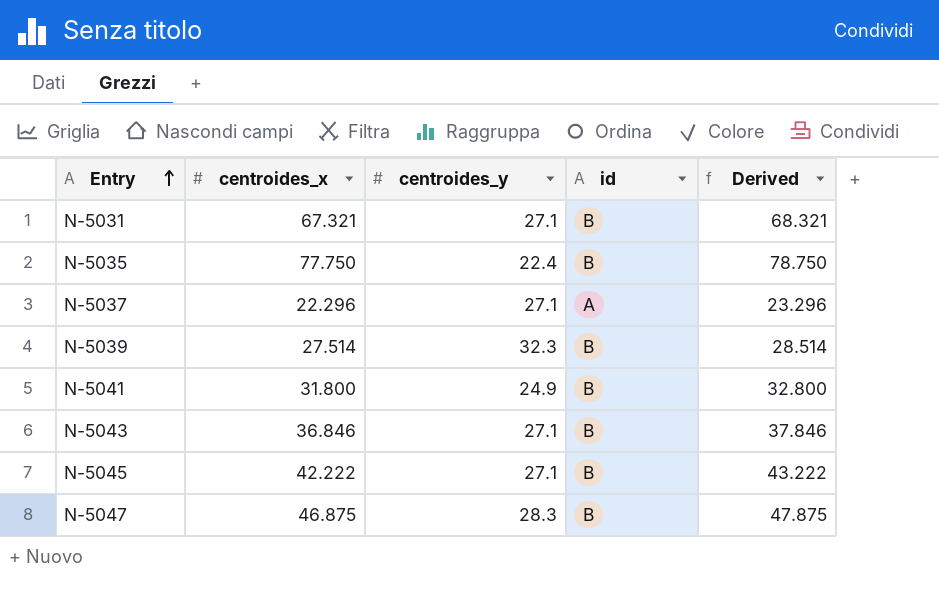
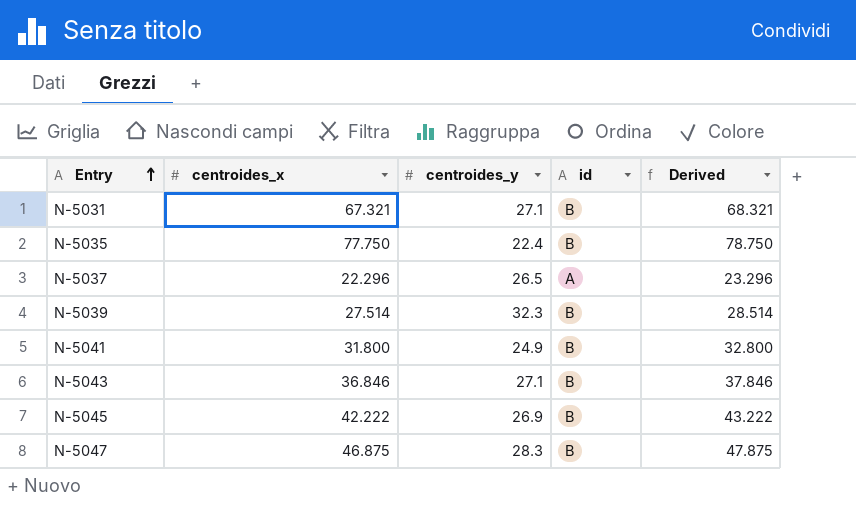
N-5037 | centroides_y: 27.1 -> 26.5
N-5045 | centroides_y: 27.1 -> 26.9

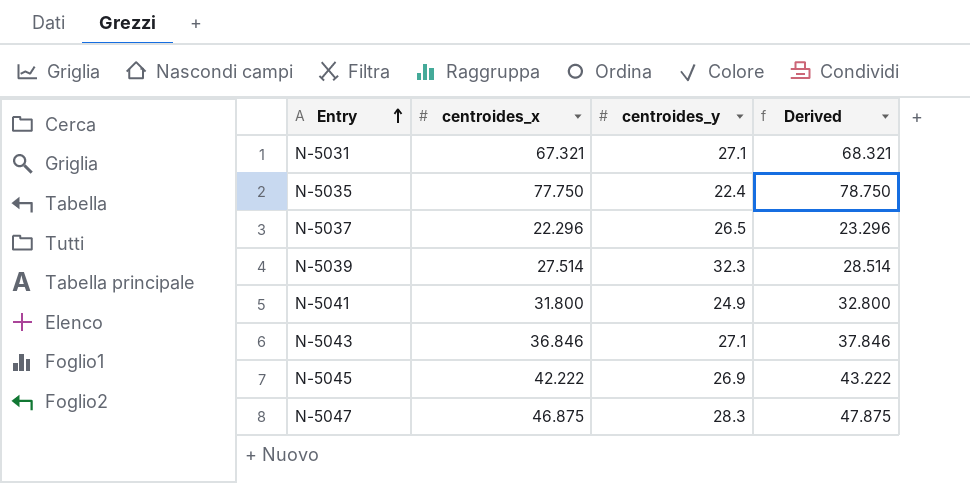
column id | position: 4 -> none

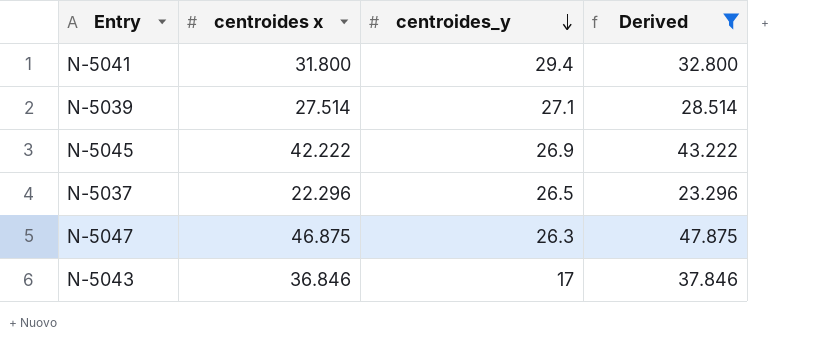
filter: none -> Derived <= 47.875
row order: Entry ascending -> centroides_y descending
column name: centroides_x -> centroides x
N-5041 | centroides_y: 24.9 -> 29.4
N-5039 | centroides_y: 32.3 -> 27.1
N-5047 | centroides_y: 28.3 -> 26.3
N-5043 | centroides_y: 27.1 -> 17

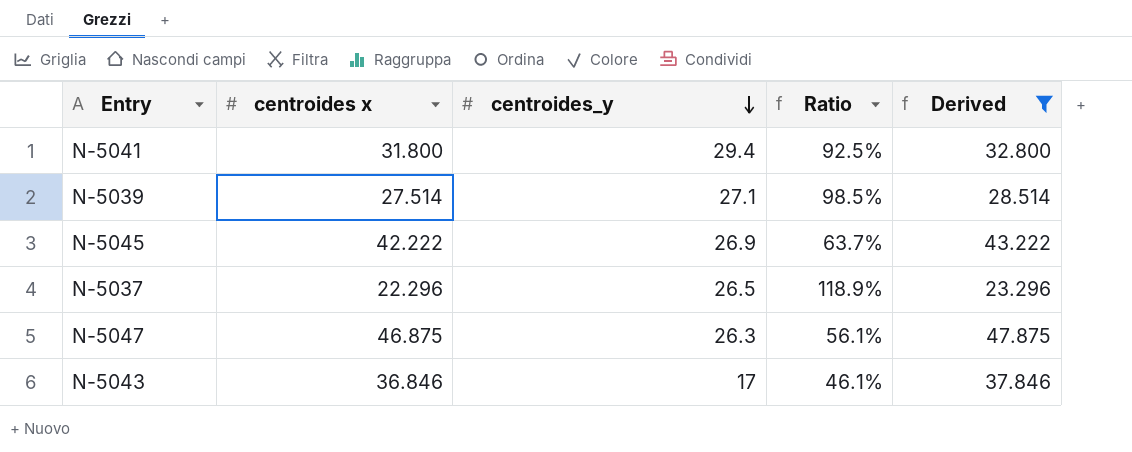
column Ratio | formula: none -> [centroides_y] / [centroides x]

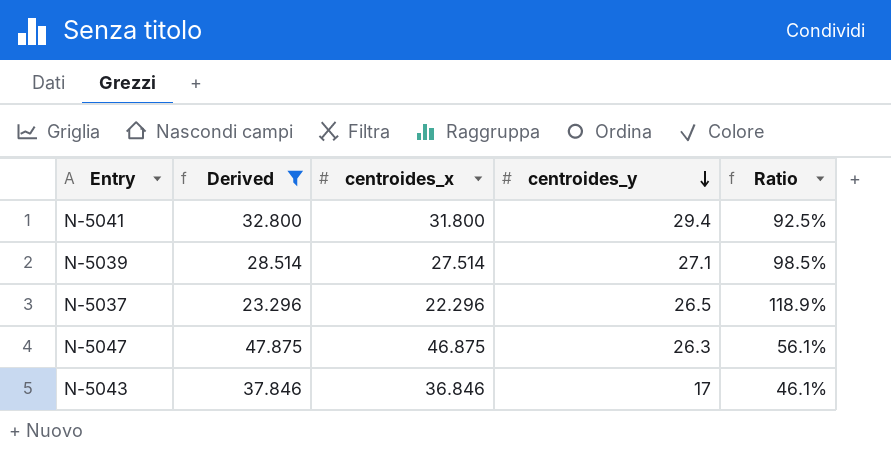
column Derived | position: 5 -> 2
column name: centroides x -> centroides_x
row N-5045: 42.222 | 26.9 | 63.7% | 43.222 -> none

